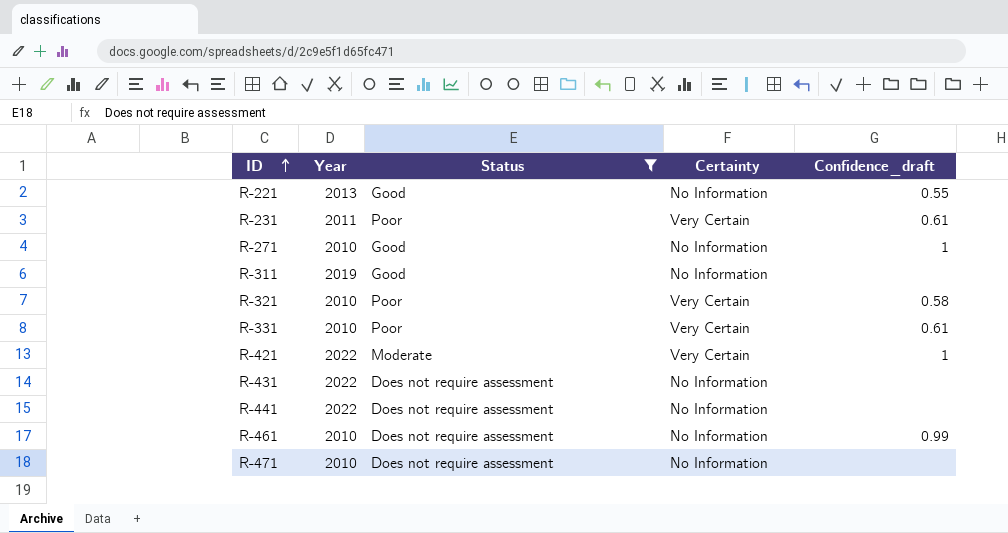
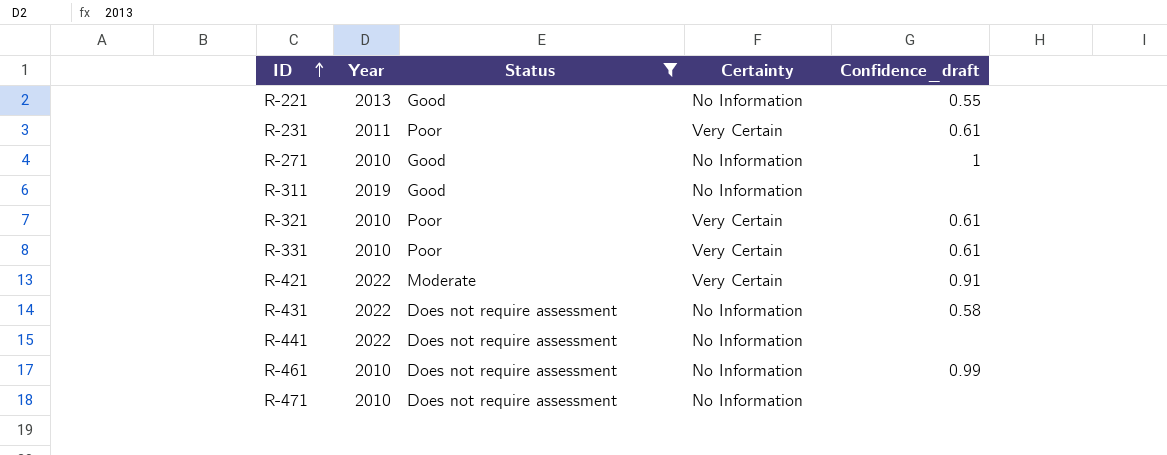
R-321 | Confidence_draft: 0.58 -> 0.61
R-421 | Confidence_draft: 1 -> 0.91
R-431 | Confidence_draft: none -> 0.58

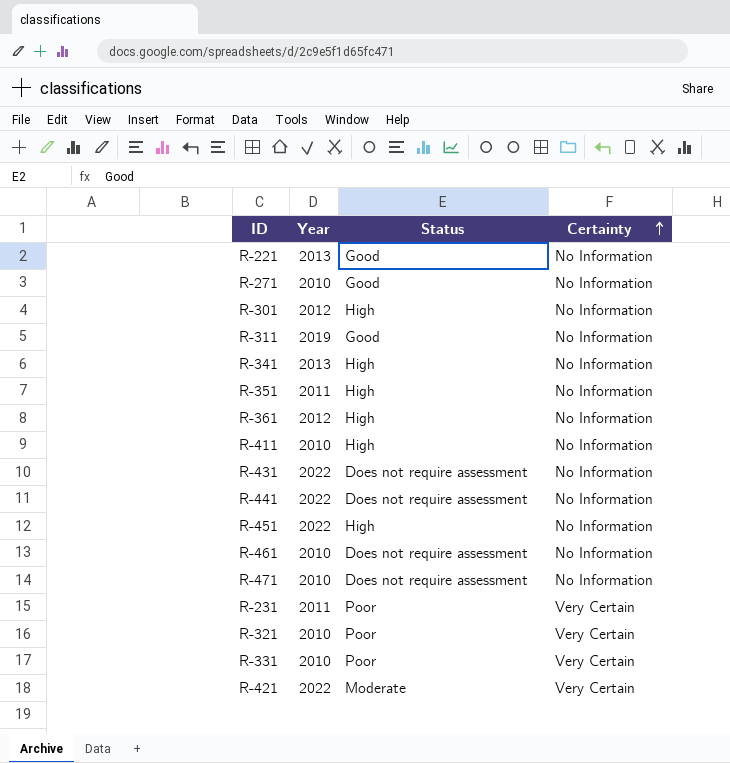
filter: Status != High -> none
row order: ID ascending -> Certainty ascending
column Confidence_draft | position: 5 -> none

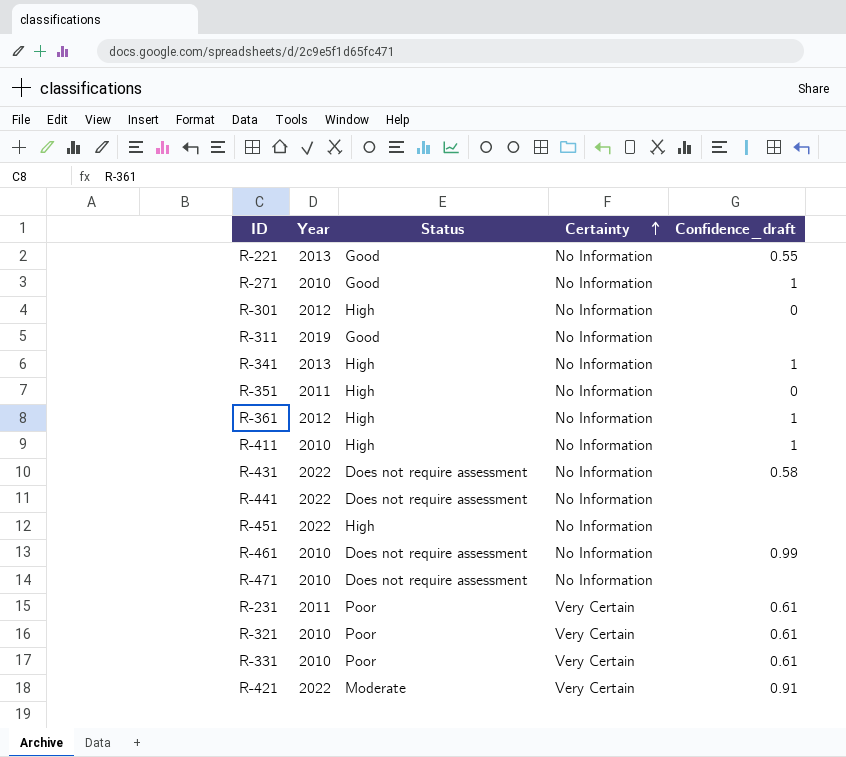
column Confidence_draft | position: none -> 5

